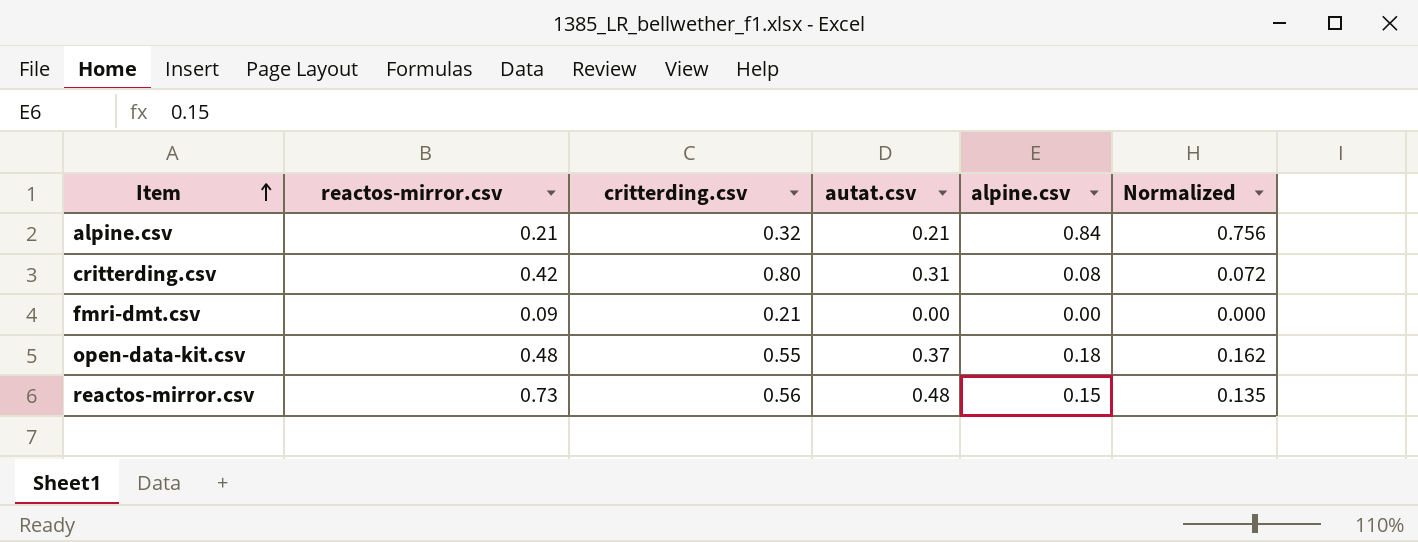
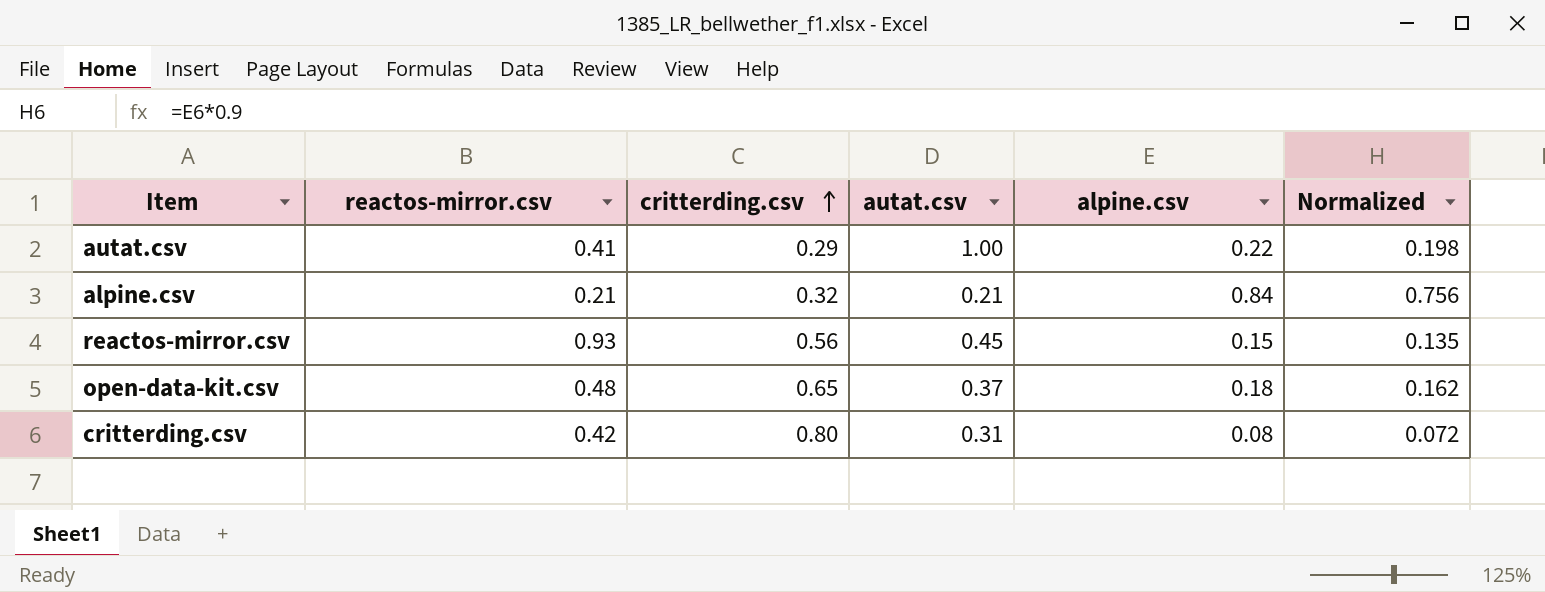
row order: Item ascending -> critterding.csv ascending
row fmri-dmt.csv: 0.09 | 0.21 | 0.00 | 0.00 | 0.000 -> none
row autat.csv: none -> 0.41 | 0.29 | 1.00 | 0.22 | 0.198
reactos-mirror.csv | reactos-mirror.csv: 0.73 -> 0.93
reactos-mirror.csv | autat.csv: 0.48 -> 0.45
open-data-kit.csv | critterding.csv: 0.55 -> 0.65

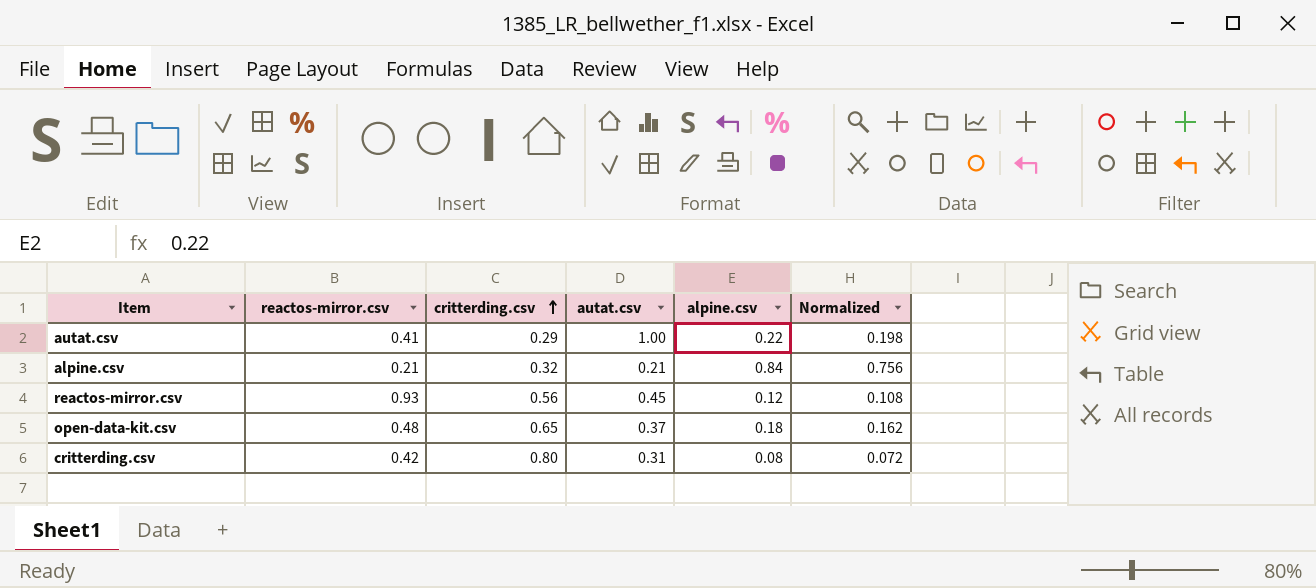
reactos-mirror.csv | alpine.csv: 0.15 -> 0.12
reactos-mirror.csv | Normalized: 0.135 -> 0.108

